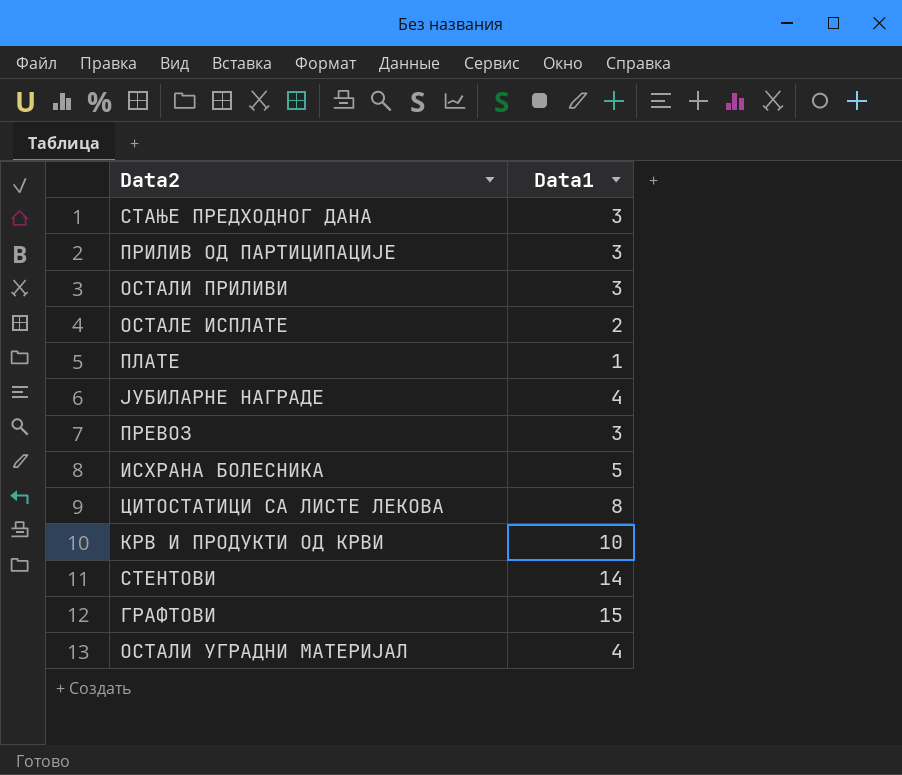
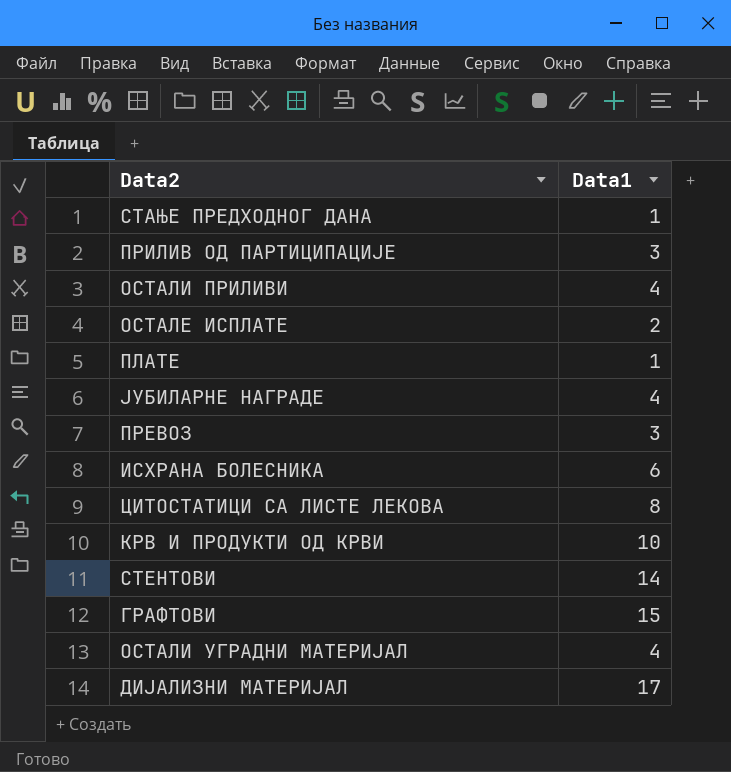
СТАЊЕ ПРЕДХОДНОГ ДАНА | Data1: 3 -> 1
ОСТАЛИ ПРИЛИВИ | Data1: 3 -> 4
ИСХРАНА БОЛЕСНИКА | Data1: 5 -> 6
row ДИЈАЛИЗНИ МАТЕРИЈАЛ: none -> 17

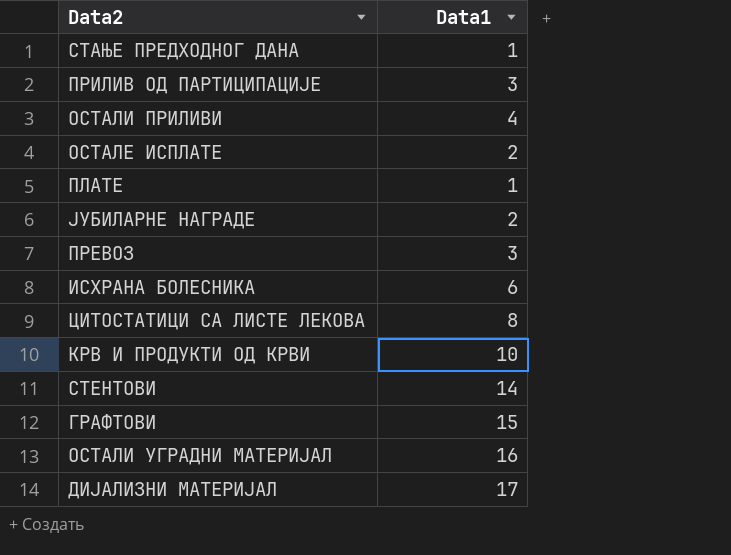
ЈУБИЛАРНЕ НАГРАДЕ | Data1: 4 -> 2
ОСТАЛИ УГРАДНИ МАТЕРИЈАЛ | Data1: 4 -> 16

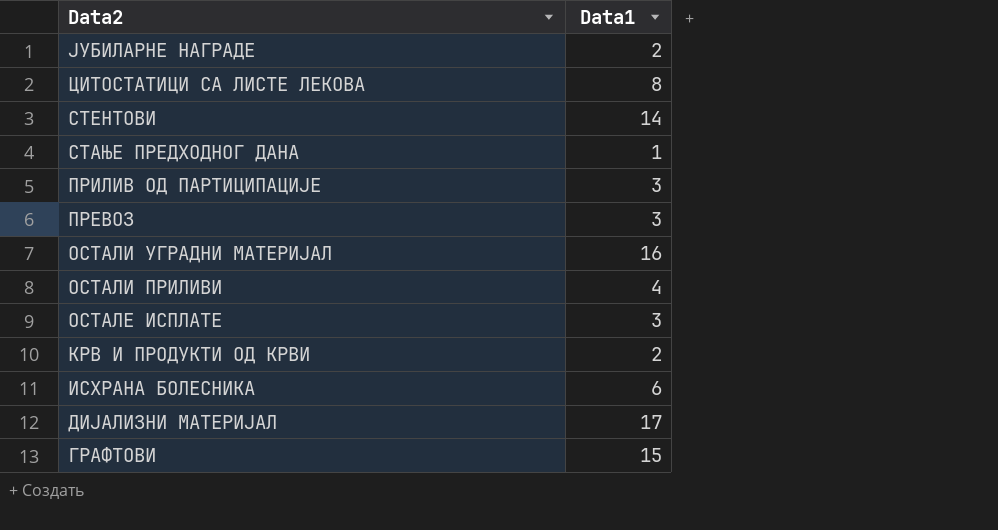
row order: none -> Data2 descending
row ПЛАТЕ: 1 -> none
ОСТАЛЕ ИСПЛАТЕ | Data1: 2 -> 3
КРВ И ПРОДУКТИ ОД КРВИ | Data1: 10 -> 2

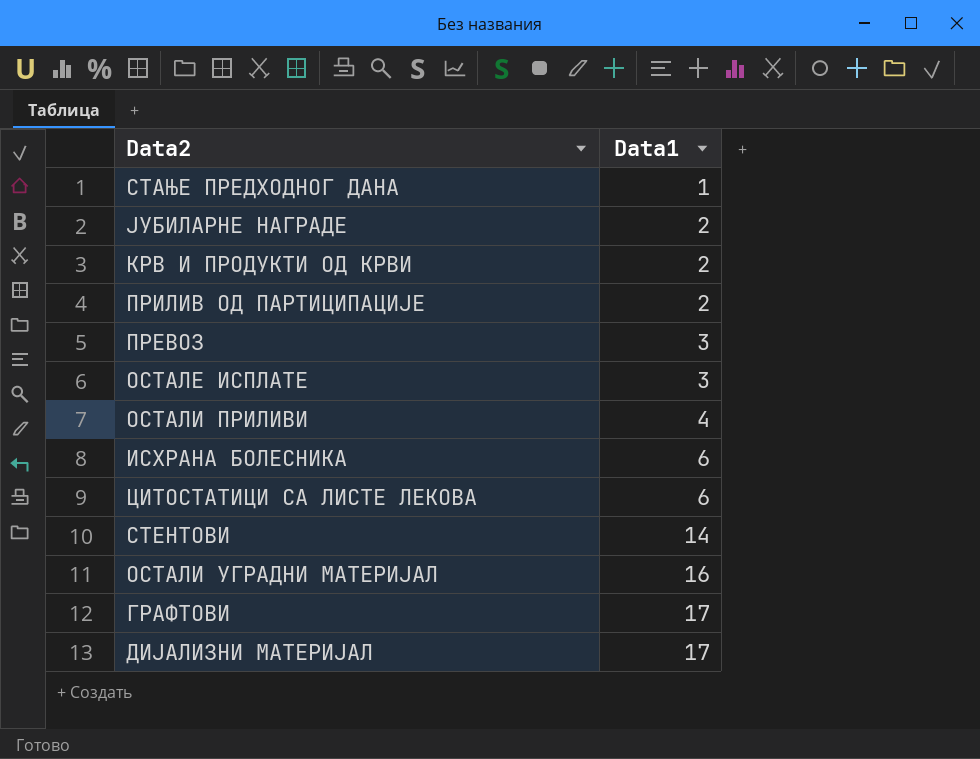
row order: Data2 descending -> Data1 ascending
ПРИЛИВ ОД ПАРТИЦИПАЦИЈЕ | Data1: 3 -> 2
ЦИТОСТАТИЦИ СА ЛИСТЕ ЛЕКОВА | Data1: 8 -> 6
ГРАФТОВИ | Data1: 15 -> 17

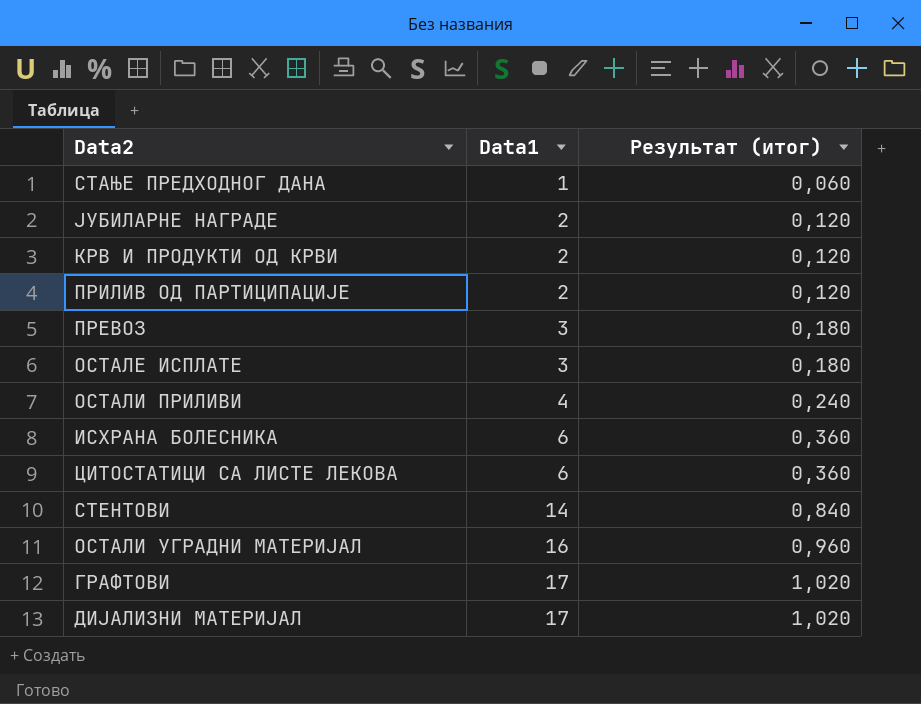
column Результат (итог) | formula: none -> [Data1] * 0,06

